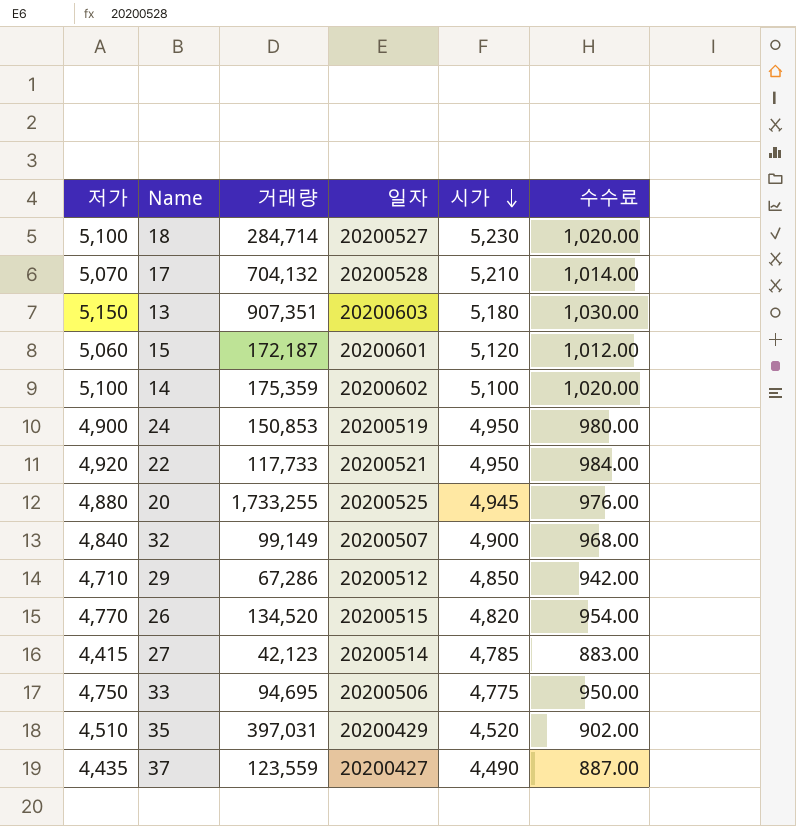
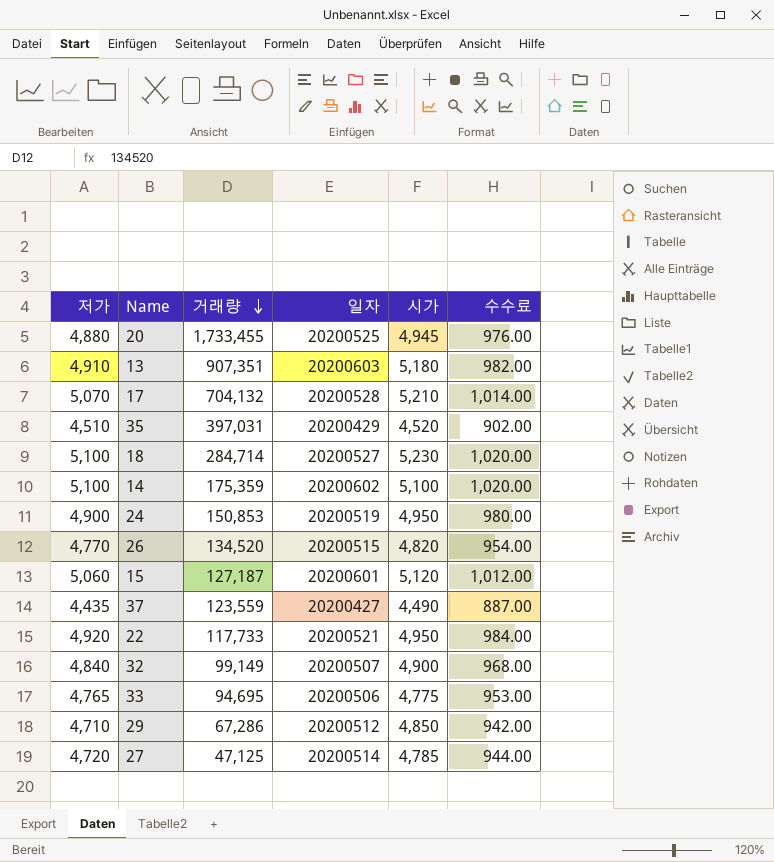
row order: 시가 descending -> 거래량 descending
20 | 거래량: 1,733,255 -> 1,733,455
13 | 저가: 5,150 -> 4,910
13 | 수수료: 1,030.00 -> 982.00
15 | 거래량: 172,187 -> 127,187
33 | 저가: 4,750 -> 4,765
33 | 수수료: 950.00 -> 953.00
27 | 저가: 4,415 -> 4,720
27 | 거래량: 42,123 -> 47,125
27 | 수수료: 883.00 -> 944.00

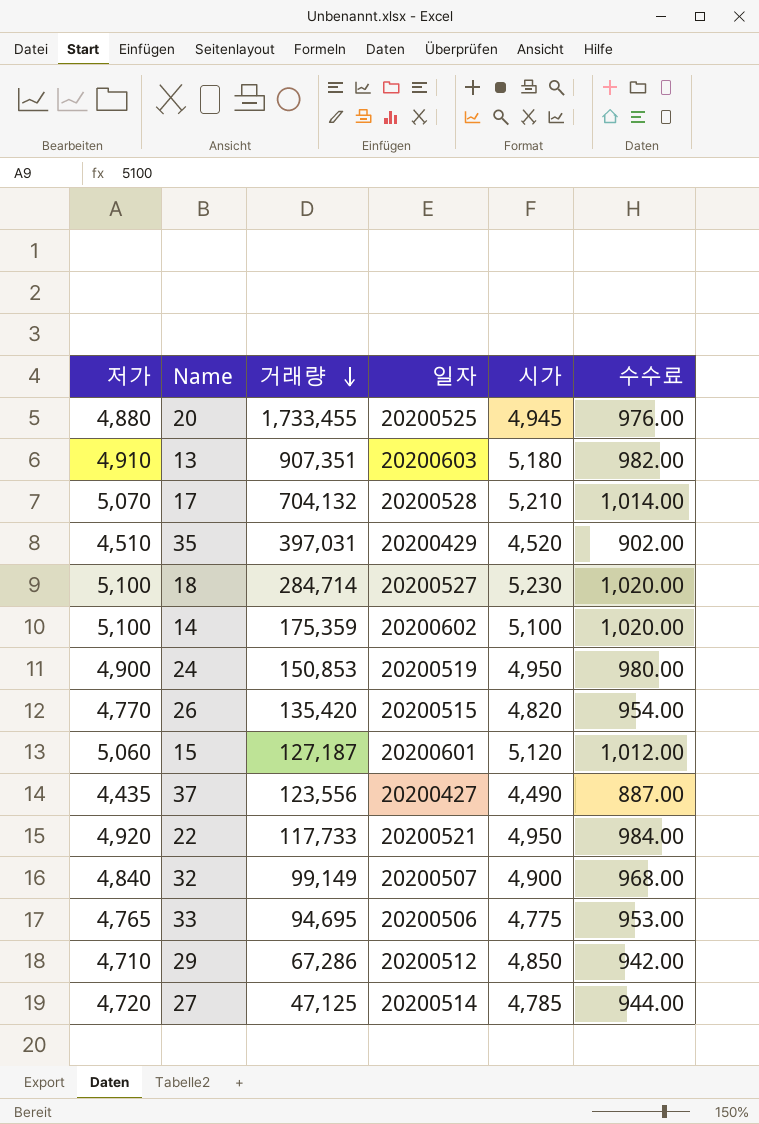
26 | 거래량: 134,520 -> 135,420
37 | 거래량: 123,559 -> 123,556

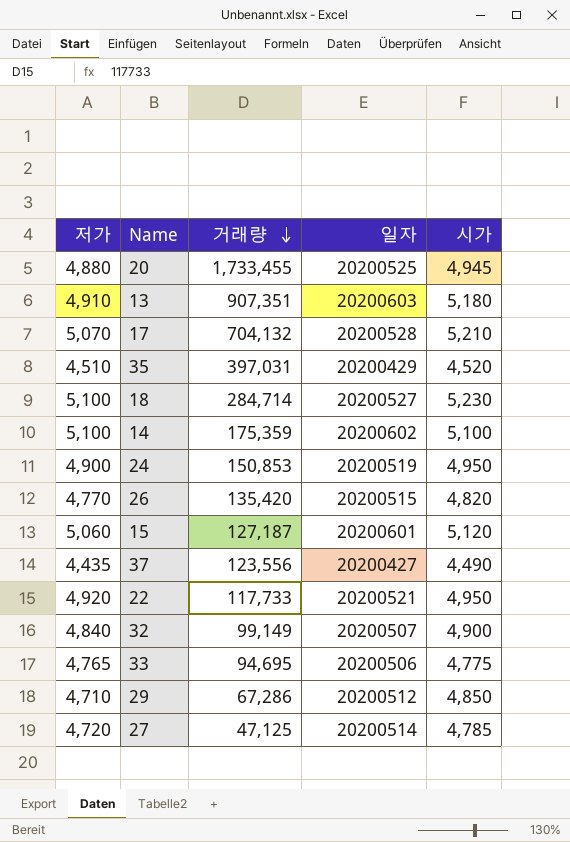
column 수수료 | formula: [저가] * 0.2 -> none

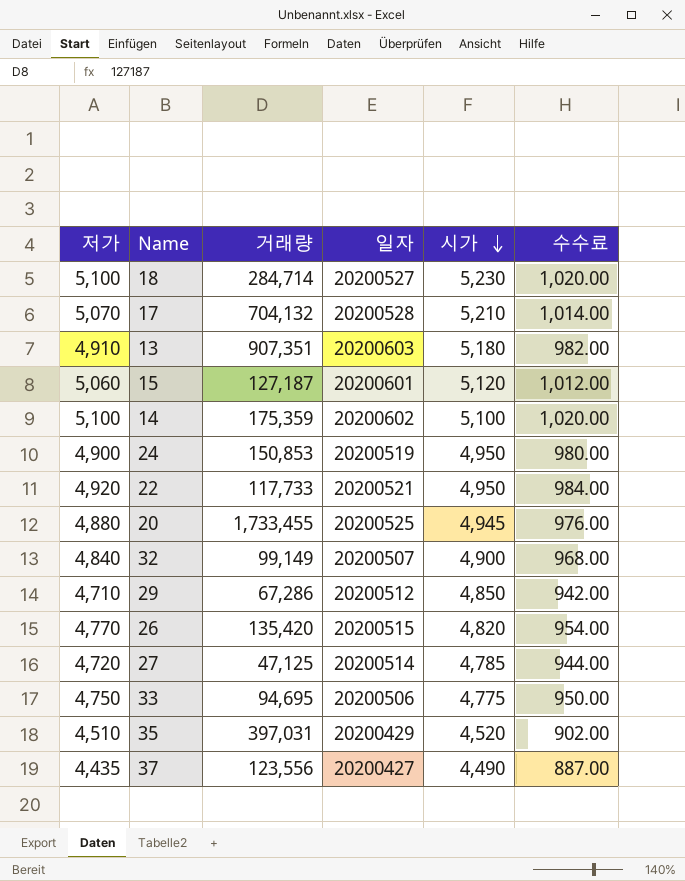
row order: 거래량 descending -> 시가 descending
column 수수료 | formula: none -> [저가] * 0.2
33 | 저가: 4,765 -> 4,750

